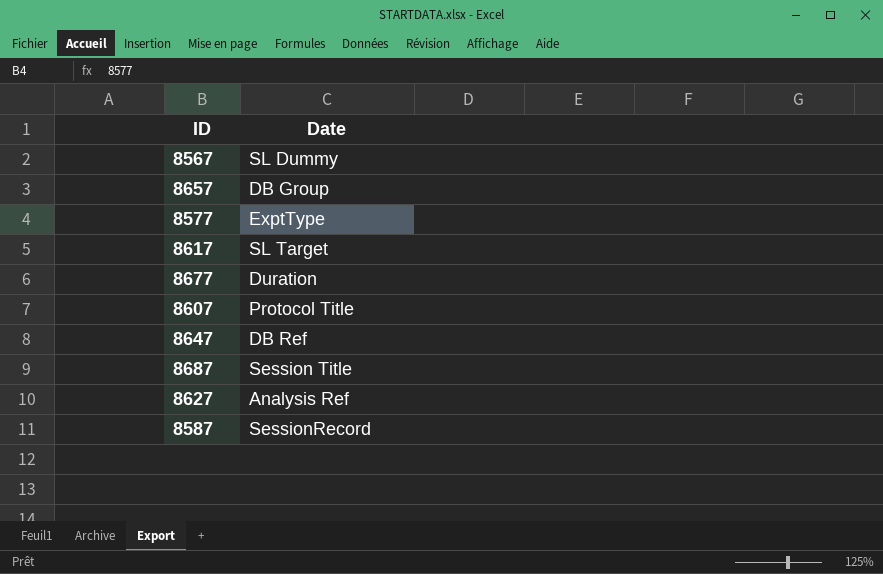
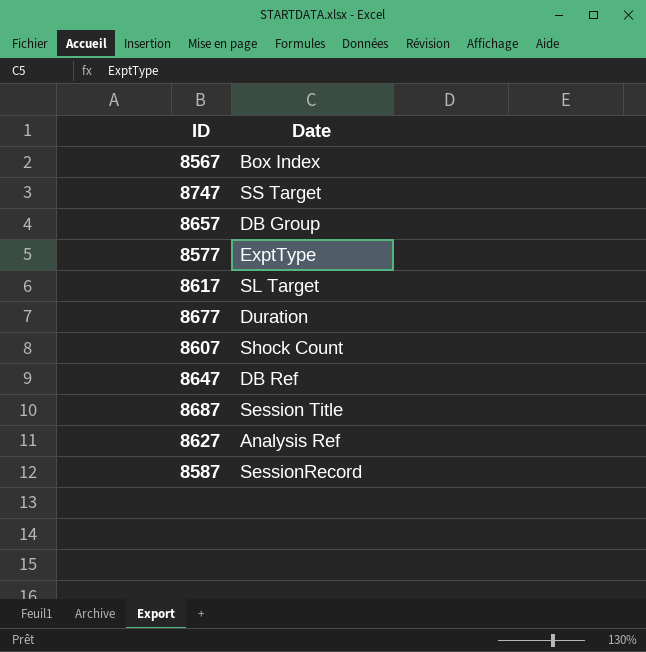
8567 | Date: SL Dummy -> Box Index
row 8747: none -> SS Target
8607 | Date: Protocol Title -> Shock Count

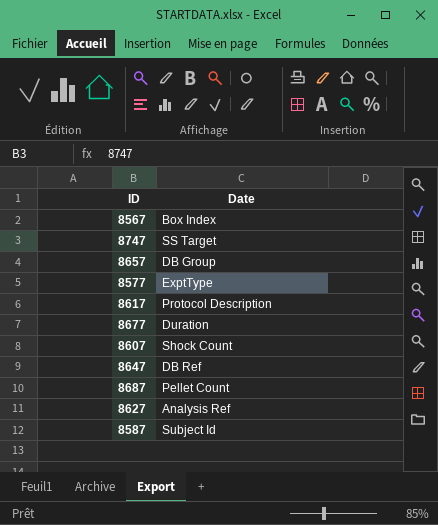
8617 | Date: SL Target -> Protocol Description
8687 | Date: Session Title -> Pellet Count
8587 | Date: SessionRecord -> Subject Id

